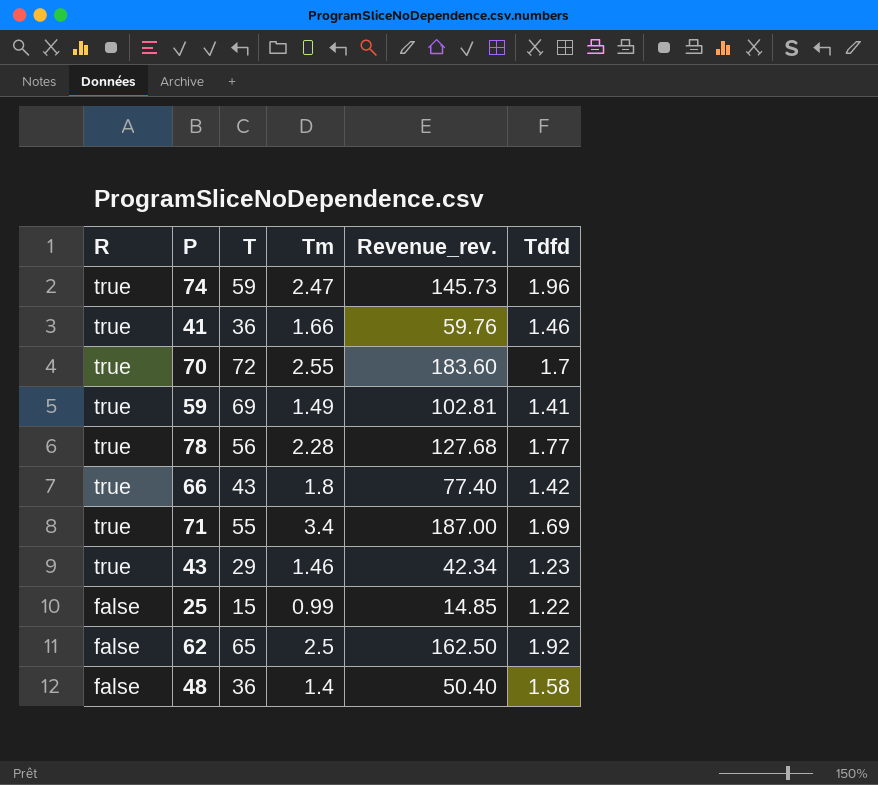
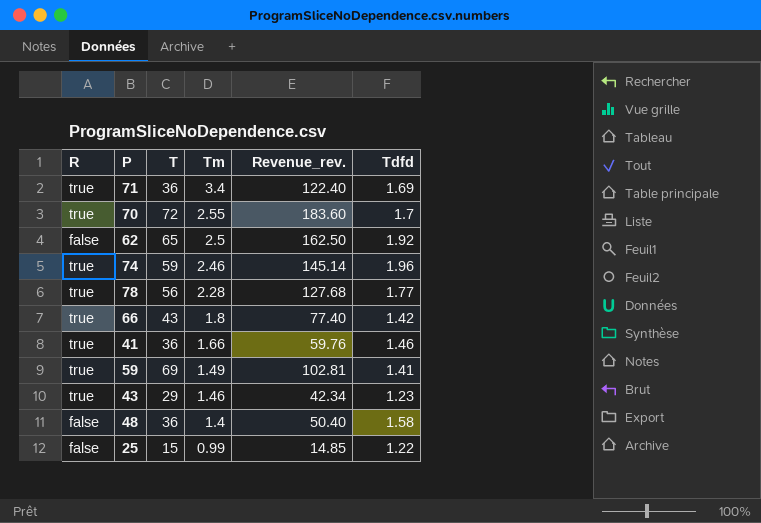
row order: R descending -> Tm descending
71 | T: 55 -> 36
71 | Revenue_rev.: 187.00 -> 122.40
74 | Tm: 2.47 -> 2.46
74 | Revenue_rev.: 145.73 -> 145.14

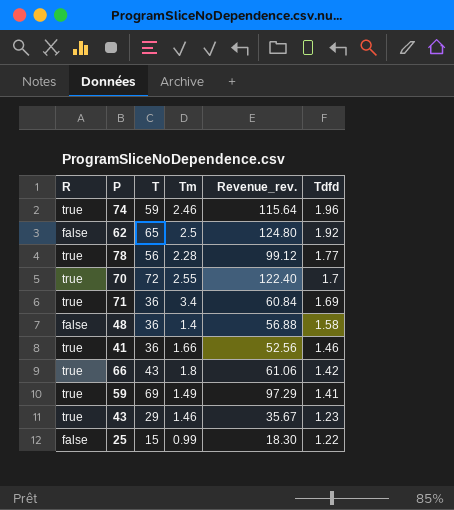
row order: Tm descending -> Tdfd descending
column Revenue_rev. | formula: [T] * [Tm] -> [T] * [Tdfd]

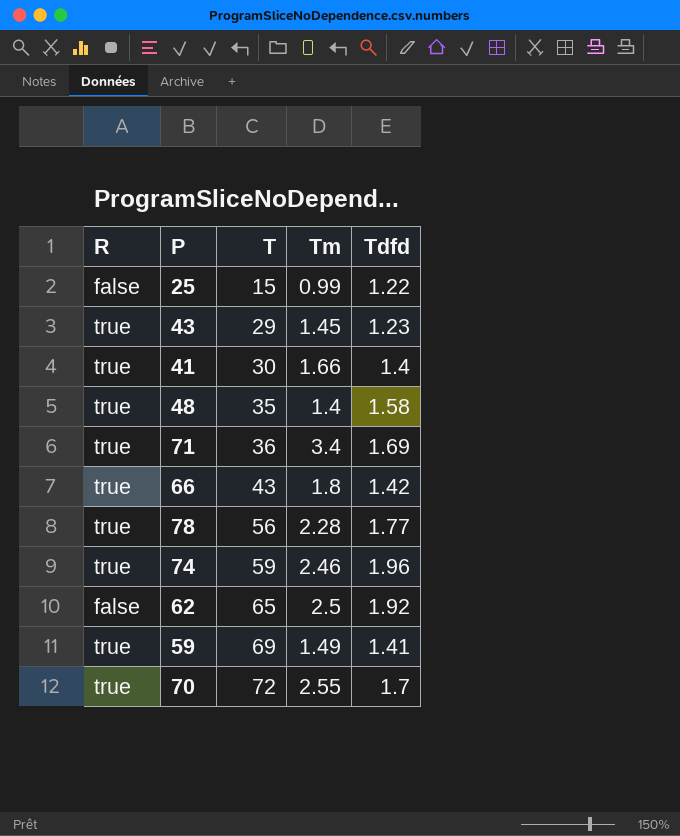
row order: Tdfd descending -> T ascending
column Revenue_rev. | formula: [T] * [Tdfd] -> none
43 | Tm: 1.46 -> 1.45
41 | T: 36 -> 30
41 | Tdfd: 1.46 -> 1.4
48 | R: false -> true
48 | T: 36 -> 35

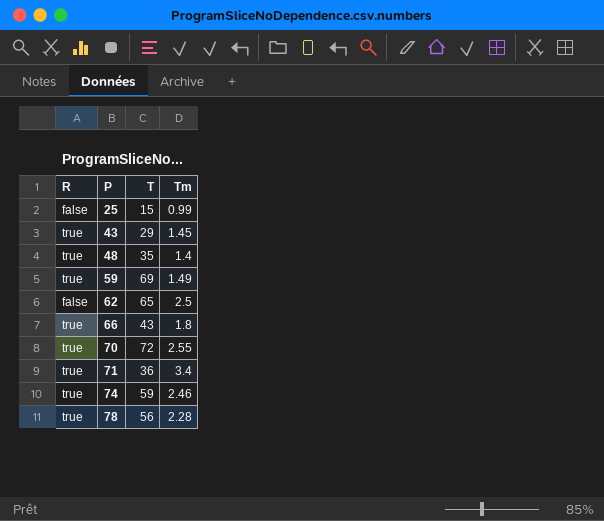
row order: T ascending -> P ascending
column Tdfd | position: 5 -> none
row 41: true | 30 | 1.66 | 1.4 -> none

